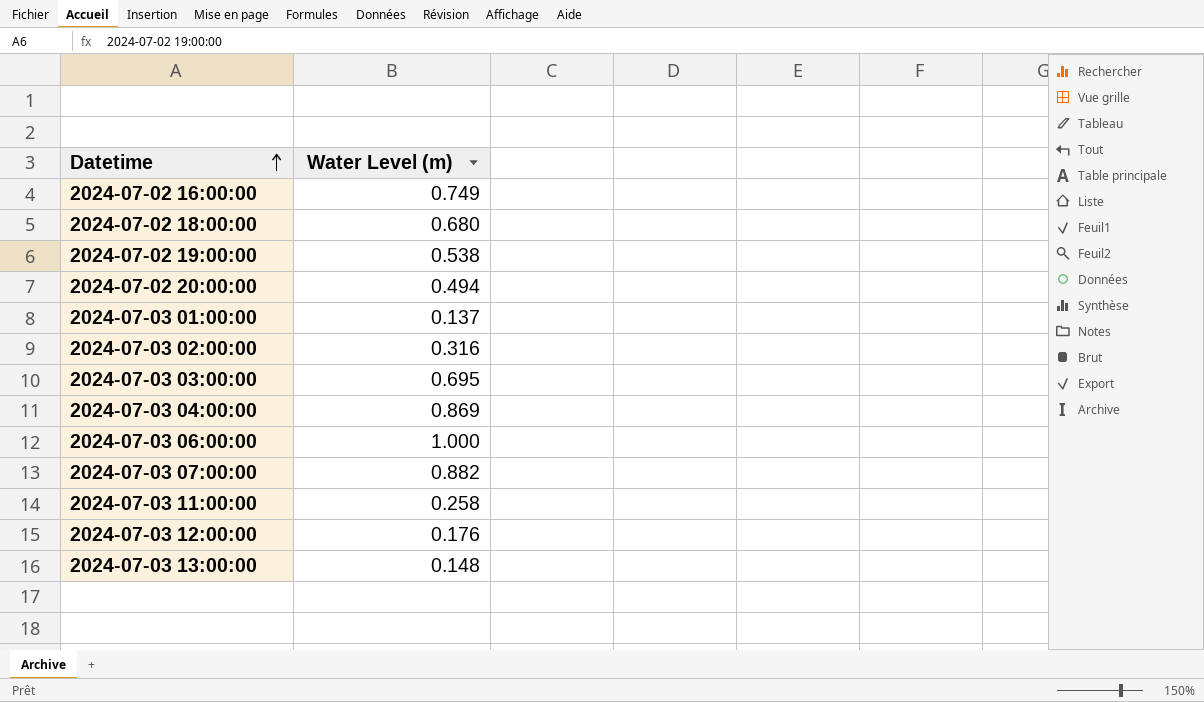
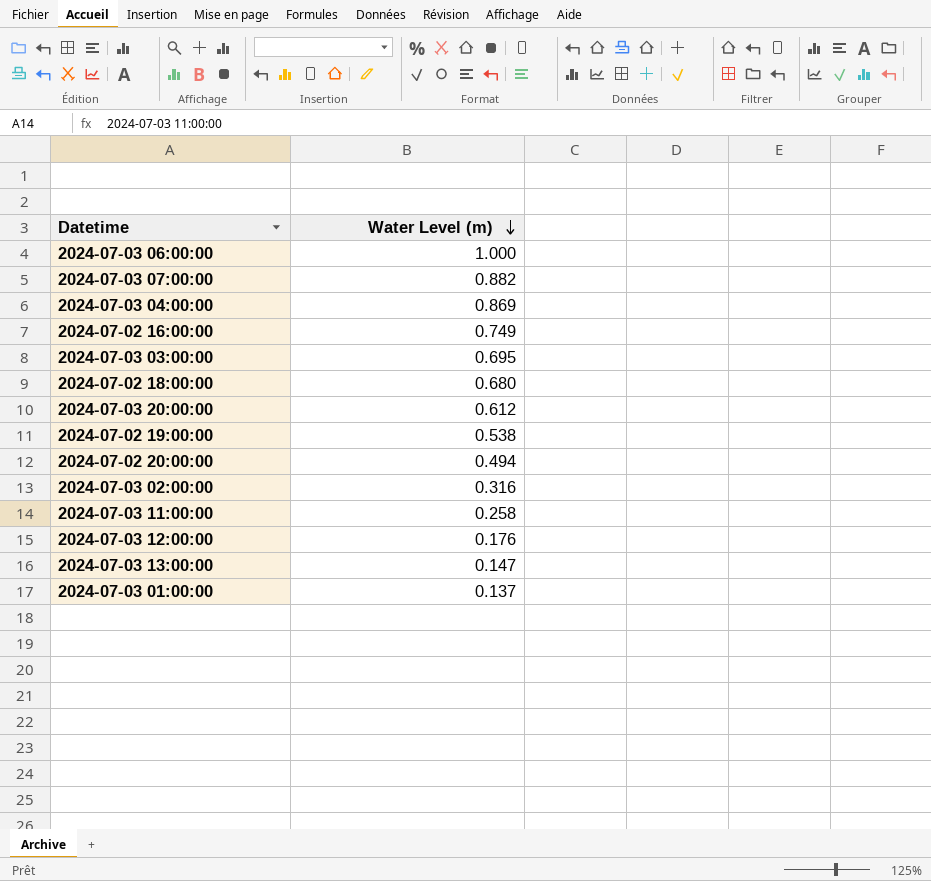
row order: Datetime ascending -> Water Level (m) descending
row 2024-07-03 20:00:00: none -> 0.612
2024-07-03 13:00:00 | Water Level (m): 0.148 -> 0.147

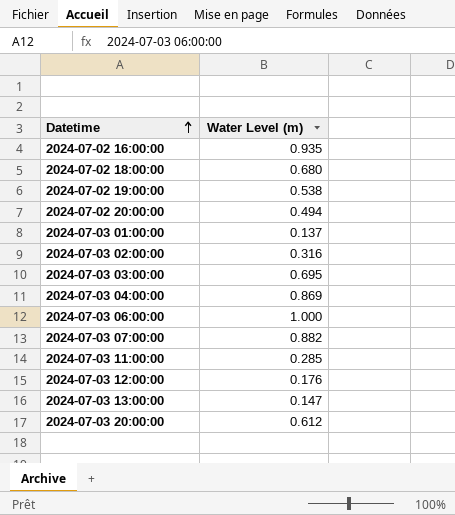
row order: Water Level (m) descending -> Datetime ascending
2024-07-02 16:00:00 | Water Level (m): 0.749 -> 0.935
2024-07-03 11:00:00 | Water Level (m): 0.258 -> 0.285

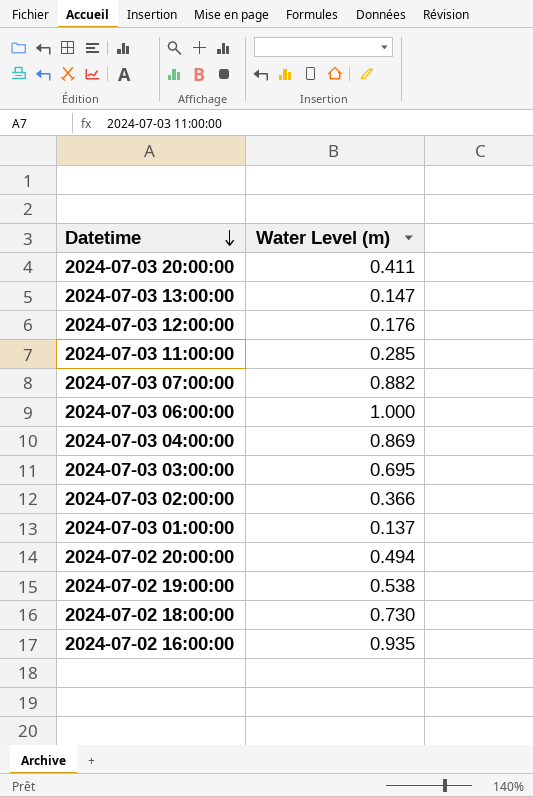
row order: Datetime ascending -> Datetime descending
2024-07-03 20:00:00 | Water Level (m): 0.612 -> 0.411
2024-07-03 02:00:00 | Water Level (m): 0.316 -> 0.366
2024-07-02 18:00:00 | Water Level (m): 0.680 -> 0.730

